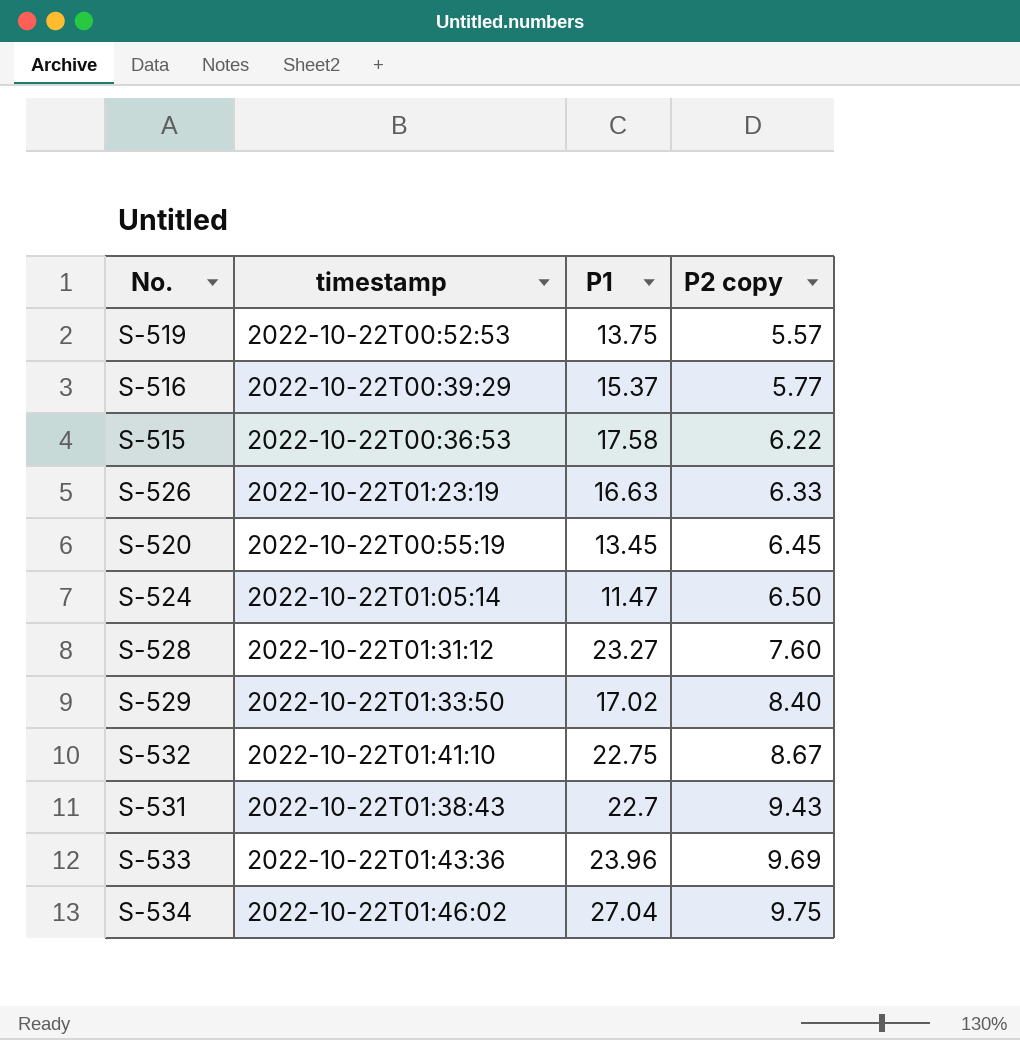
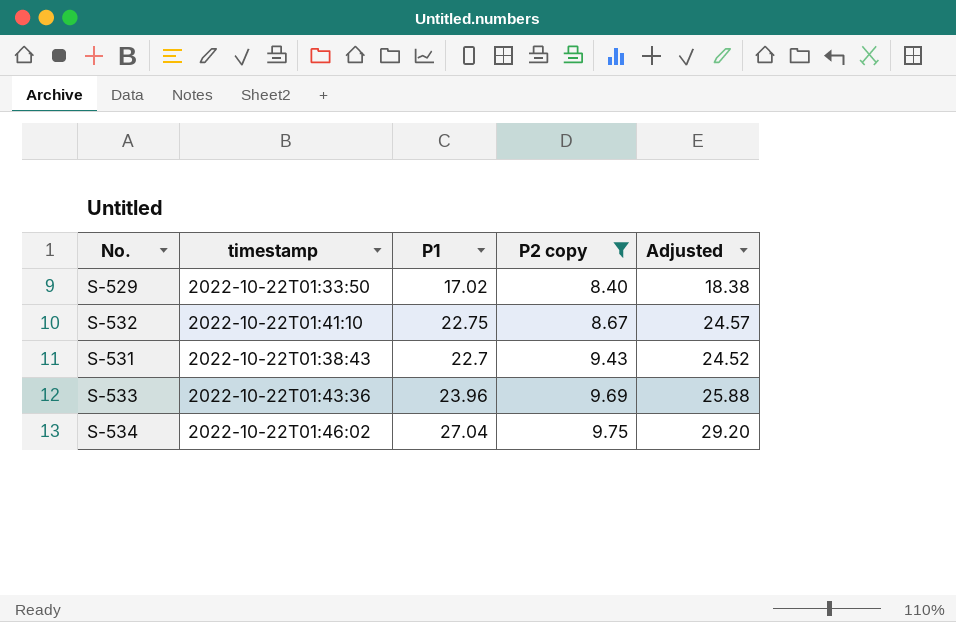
filter: none -> P2 copy >= 8.40
column Adjusted | formula: none -> [P1] * 1.08

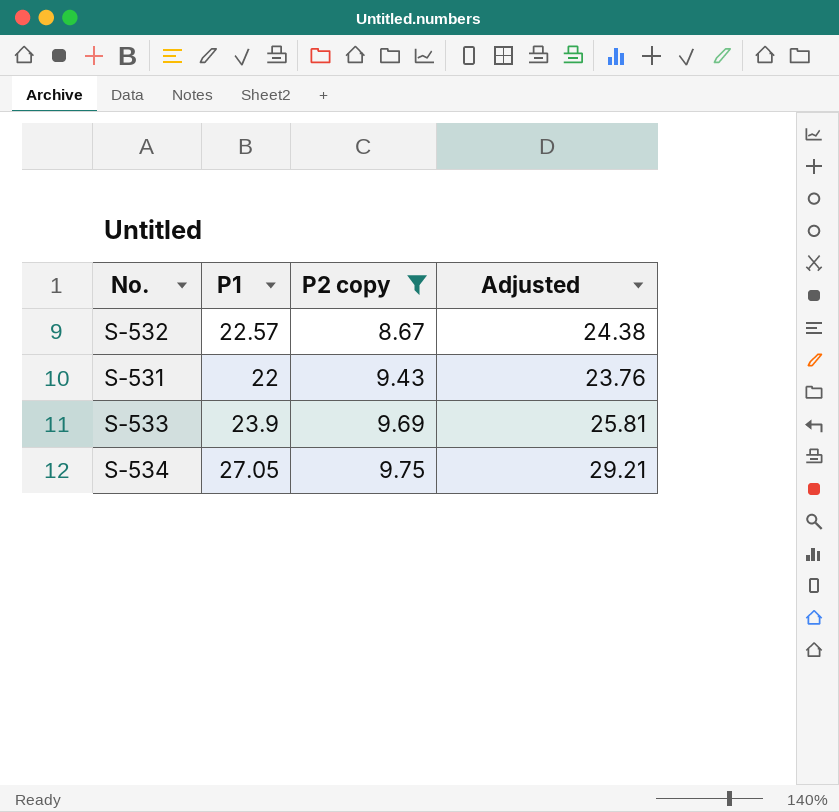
column timestamp | position: 2 -> none
row S-529: 2022-10-22T01:33:50 | 17.02 | 8.40 | 18.38 -> none
S-532 | P1: 22.75 -> 22.57
S-532 | Adjusted: 24.57 -> 24.38
S-531 | P1: 22.7 -> 22
S-531 | Adjusted: 24.52 -> 23.76
S-533 | P1: 23.96 -> 23.9
S-533 | Adjusted: 25.88 -> 25.81
S-534 | P1: 27.04 -> 27.05
S-534 | Adjusted: 29.20 -> 29.21

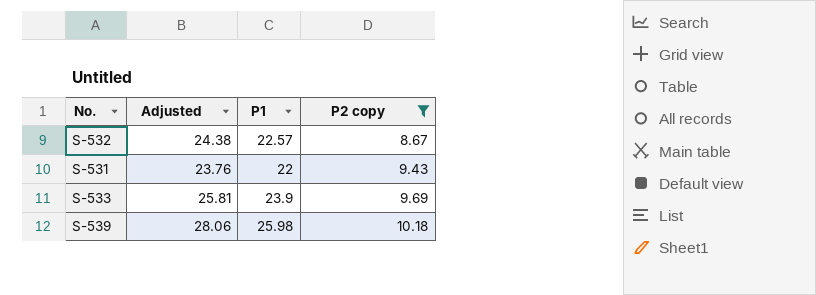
column Adjusted | position: 4 -> 2
row S-534: 27.05 | 9.75 | 29.21 -> none
row S-539: none -> 28.06 | 25.98 | 10.18

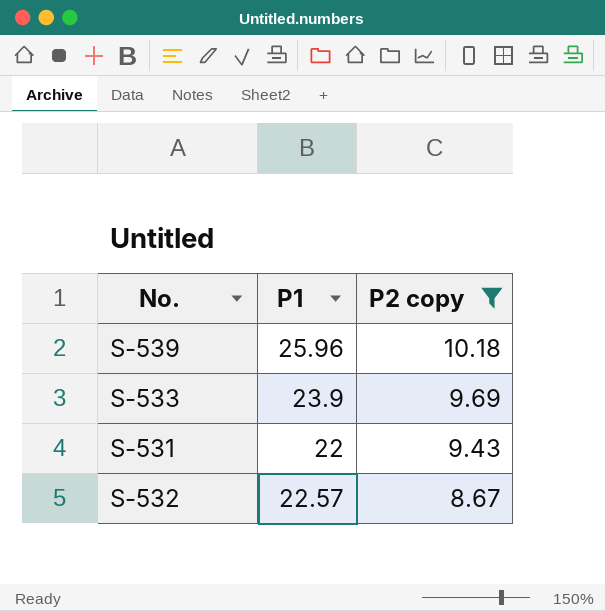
row order: P2 copy ascending -> P2 copy descending
column Adjusted | formula: [P1] * 1.08 -> none
S-539 | P1: 25.98 -> 25.96

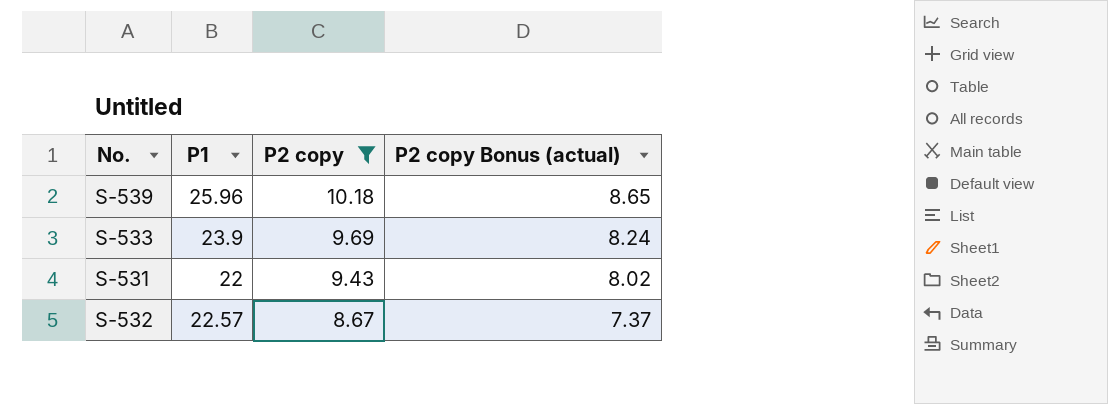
column P2 copy Bonus (actual) | formula: none -> [P2 copy] * 0.85

